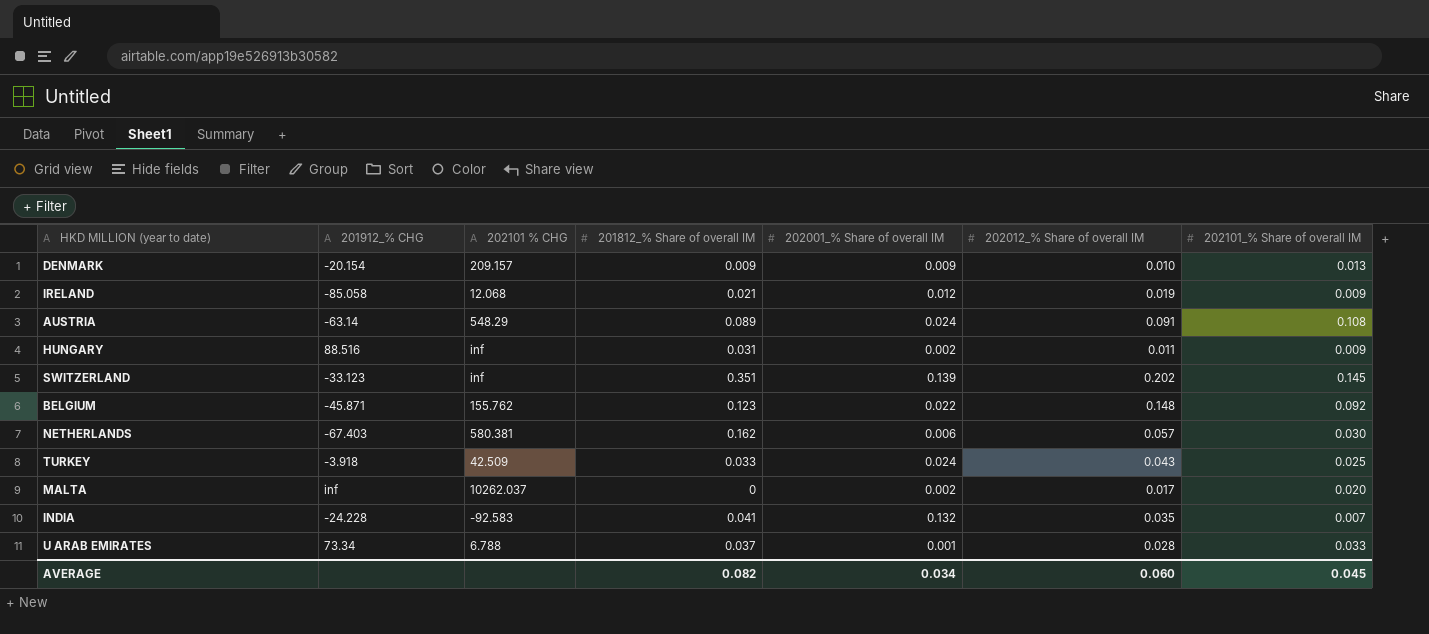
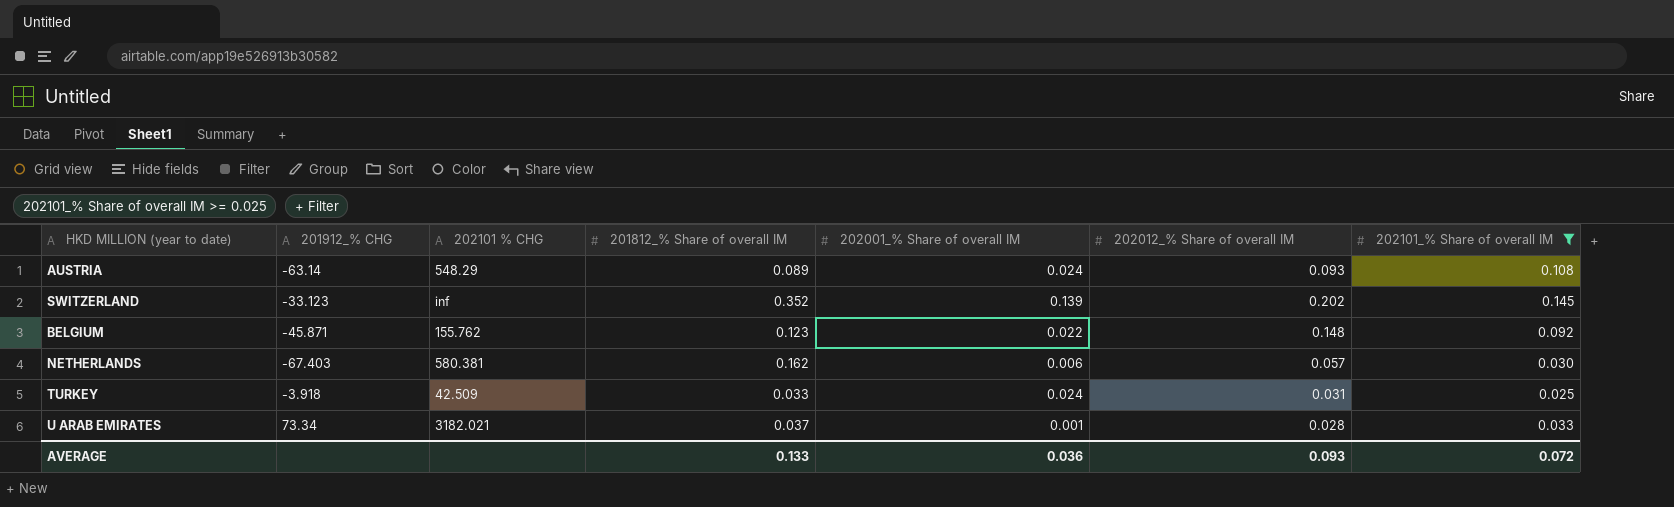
filter: none -> 202101_% Share of overall IM >= 0.025
AUSTRIA | 202012_% Share of overall IM: 0.091 -> 0.093
SWITZERLAND | 201812_% Share of overall IM: 0.351 -> 0.352
TURKEY | 202012_% Share of overall IM: 0.043 -> 0.031
U ARAB EMIRATES | 202101 % CHG: 6.788 -> 3182.021
AVERAGE | 201812_% Share of overall IM: 0.082 -> 0.133
AVERAGE | 202001_% Share of overall IM: 0.034 -> 0.036
AVERAGE | 202012_% Share of overall IM: 0.060 -> 0.093
AVERAGE | 202101_% Share of overall IM: 0.045 -> 0.072

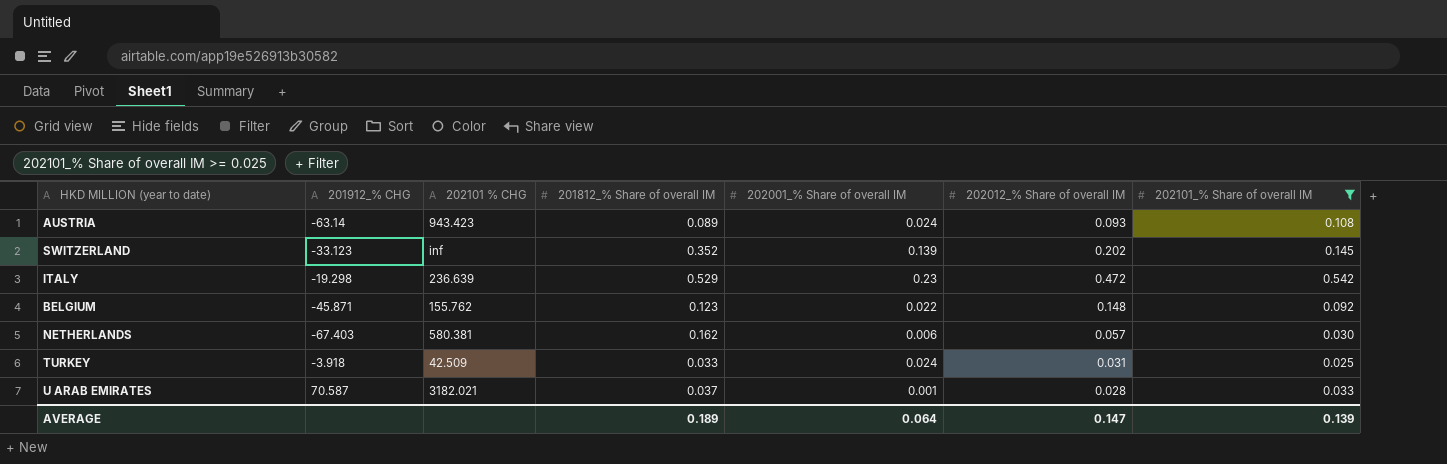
AUSTRIA | 202101 % CHG: 548.29 -> 943.423
row ITALY: none -> -19.298 | 236.639 | 0.529 | 0.23 | 0.472 | 0.542
U ARAB EMIRATES | 201912_% CHG: 73.34 -> 70.587
AVERAGE | 201812_% Share of overall IM: 0.133 -> 0.189
AVERAGE | 202001_% Share of overall IM: 0.036 -> 0.064
AVERAGE | 202012_% Share of overall IM: 0.093 -> 0.147
AVERAGE | 202101_% Share of overall IM: 0.072 -> 0.139

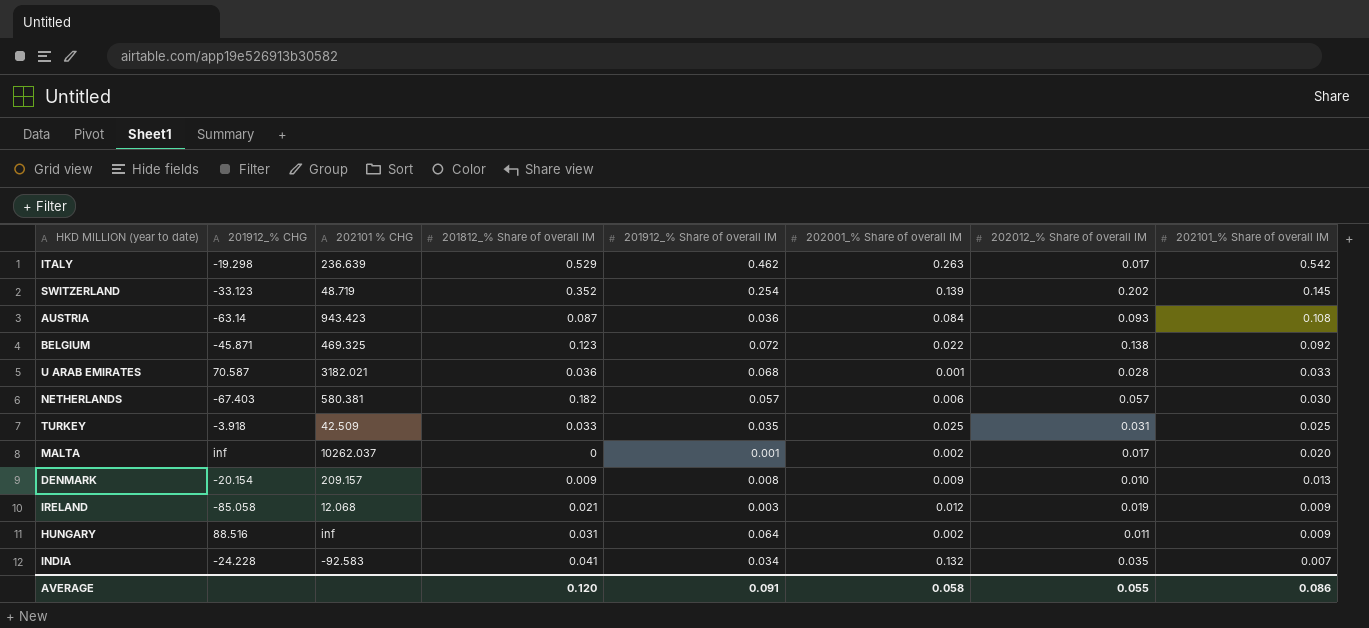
filter: 202101_% Share of overall IM >= 0.025 -> none
row order: none -> 202101_% Share of overall IM descending
column 201912_% Share of overall IM | position: none -> 5
ITALY | 202001_% Share of overall IM: 0.23 -> 0.263
ITALY | 202012_% Share of overall IM: 0.472 -> 0.017
SWITZERLAND | 202101 % CHG: inf -> 48.719
AUSTRIA | 201812_% Share of overall IM: 0.089 -> 0.087
AUSTRIA | 202001_% Share of overall IM: 0.024 -> 0.084
BELGIUM | 202101 % CHG: 155.762 -> 469.325
BELGIUM | 202012_% Share of overall IM: 0.148 -> 0.138
U ARAB EMIRATES | 201812_% Share of overall IM: 0.037 -> 0.036
NETHERLANDS | 201812_% Share of overall IM: 0.162 -> 0.182
TURKEY | 202001_% Share of overall IM: 0.024 -> 0.025
AVERAGE | 201812_% Share of overall IM: 0.189 -> 0.120
AVERAGE | 202001_% Share of overall IM: 0.064 -> 0.058
AVERAGE | 202012_% Share of overall IM: 0.147 -> 0.055
AVERAGE | 202101_% Share of overall IM: 0.139 -> 0.086

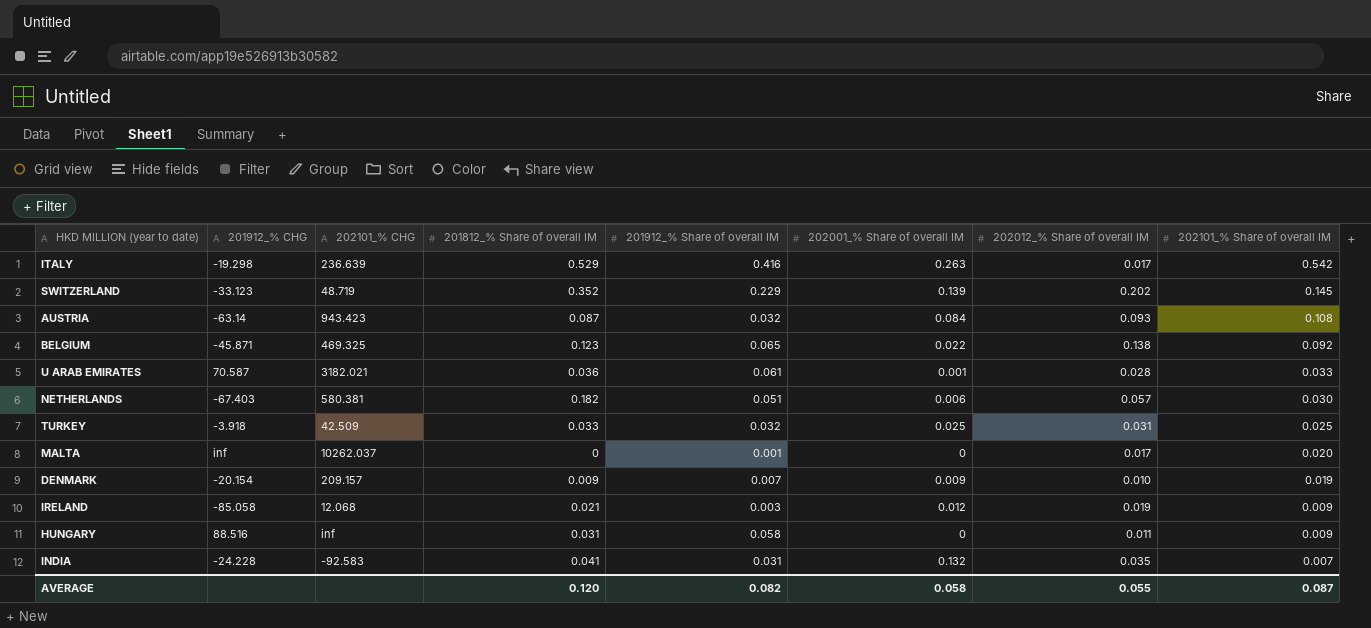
column name: 202101 % CHG -> 202101_% CHG
ITALY | 201912_% Share of overall IM: 0.462 -> 0.416
SWITZERLAND | 201912_% Share of overall IM: 0.254 -> 0.229
AUSTRIA | 201912_% Share of overall IM: 0.036 -> 0.032
BELGIUM | 201912_% Share of overall IM: 0.072 -> 0.065
U ARAB EMIRATES | 201912_% Share of overall IM: 0.068 -> 0.061
NETHERLANDS | 201912_% Share of overall IM: 0.057 -> 0.051
TURKEY | 201912_% Share of overall IM: 0.035 -> 0.032
MALTA | 202001_% Share of overall IM: 0.002 -> 0
DENMARK | 201912_% Share of overall IM: 0.008 -> 0.007
DENMARK | 202101_% Share of overall IM: 0.013 -> 0.019
HUNGARY | 201912_% Share of overall IM: 0.064 -> 0.058
HUNGARY | 202001_% Share of overall IM: 0.002 -> 0
INDIA | 201912_% Share of overall IM: 0.034 -> 0.031
AVERAGE | 201912_% Share of overall IM: 0.091 -> 0.082
AVERAGE | 202101_% Share of overall IM: 0.086 -> 0.087

